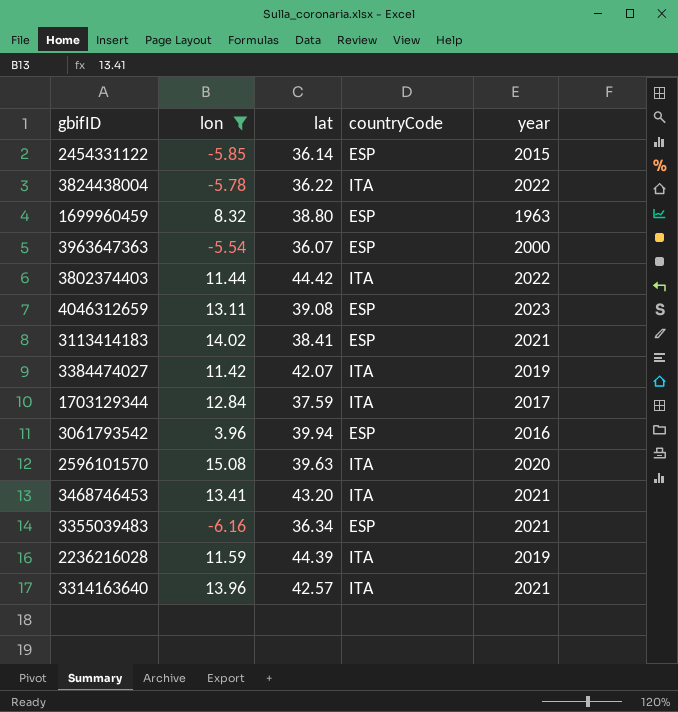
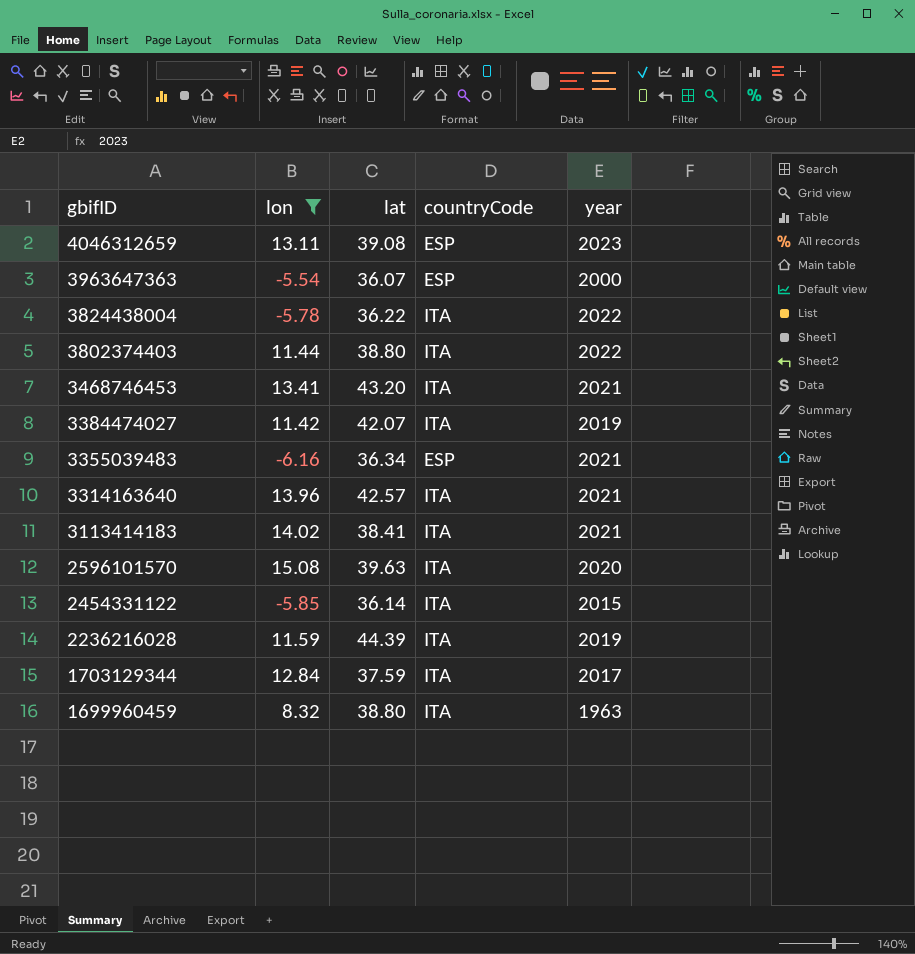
row order: none -> gbifID descending
row 3061793542: 3.96 | 39.94 | ESP | 2016 -> none
3802374403 | lat: 44.42 -> 38.80
3113414183 | countryCode: ESP -> ITA
2454331122 | countryCode: ESP -> ITA
1699960459 | countryCode: ESP -> ITA

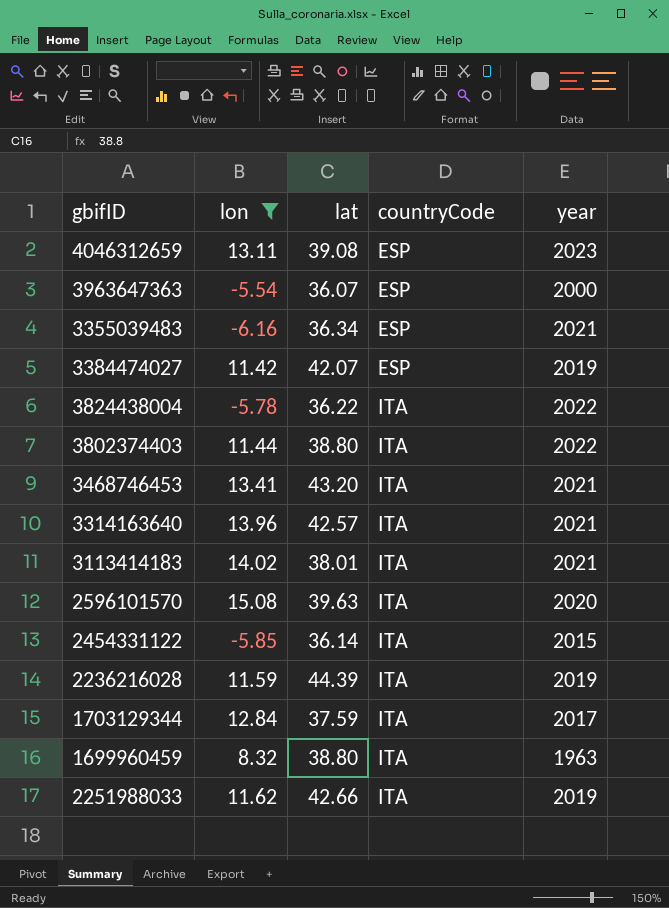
row order: gbifID descending -> countryCode ascending
3384474027 | countryCode: ITA -> ESP
3113414183 | lat: 38.41 -> 38.01
row 2251988033: none -> 11.62 | 42.66 | ITA | 2019

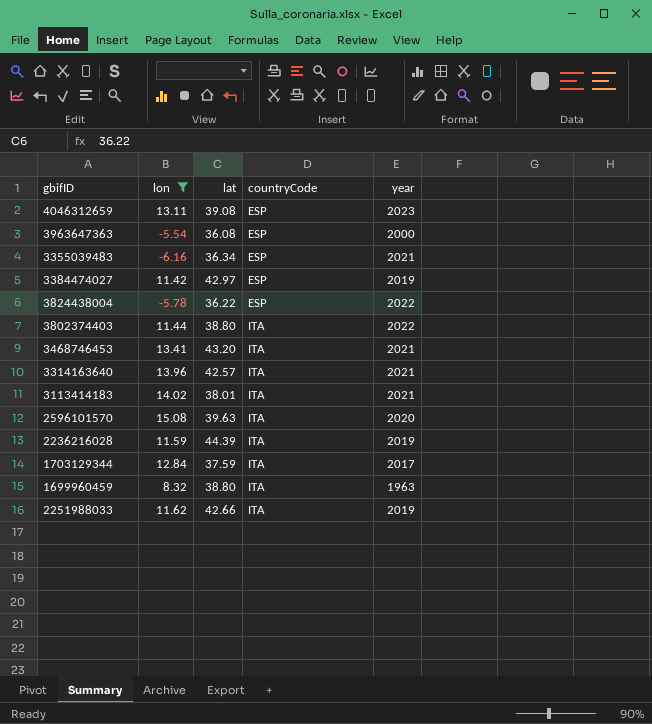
row 2454331122: -5.85 | 36.14 | ITA | 2015 -> none
3963647363 | lat: 36.07 -> 36.08
3384474027 | lat: 42.07 -> 42.97
3824438004 | countryCode: ITA -> ESP

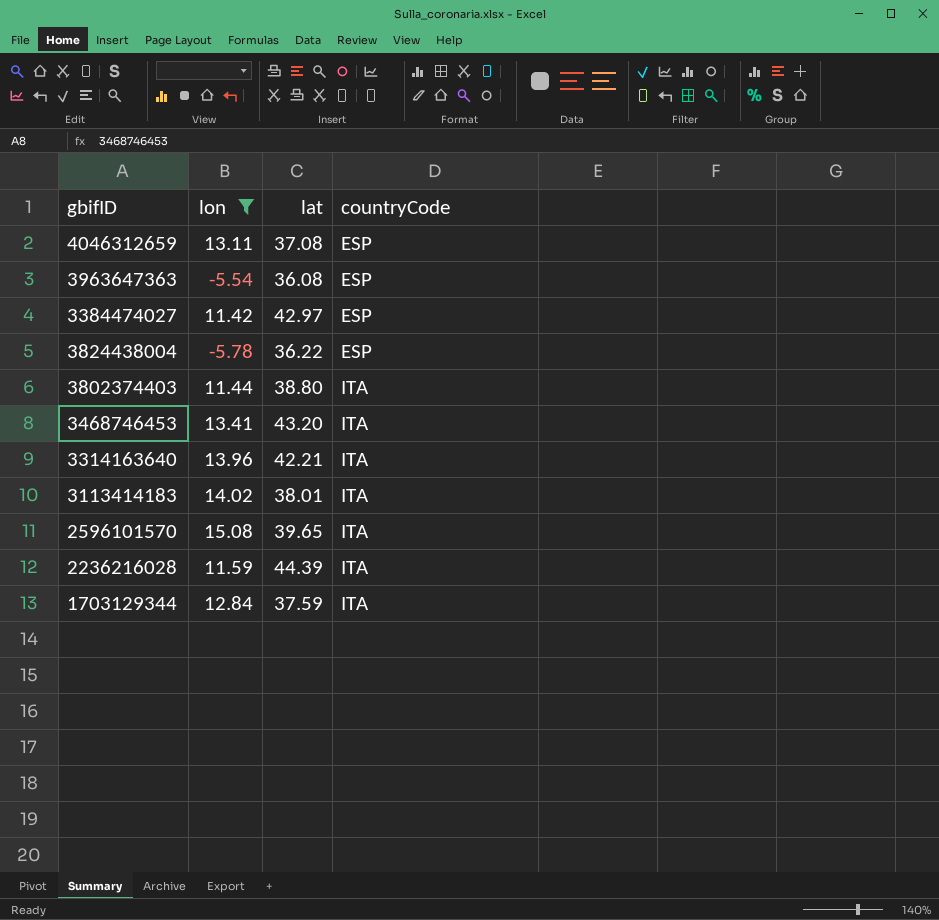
column year | position: 5 -> none
row 3355039483: -6.16 | 36.34 | ESP | 2021 -> none
row 1699960459: 8.32 | 38.80 | ITA | 1963 -> none
row 2251988033: 11.62 | 42.66 | ITA | 2019 -> none
4046312659 | lat: 39.08 -> 37.08
3314163640 | lat: 42.57 -> 42.21
2596101570 | lat: 39.63 -> 39.65

